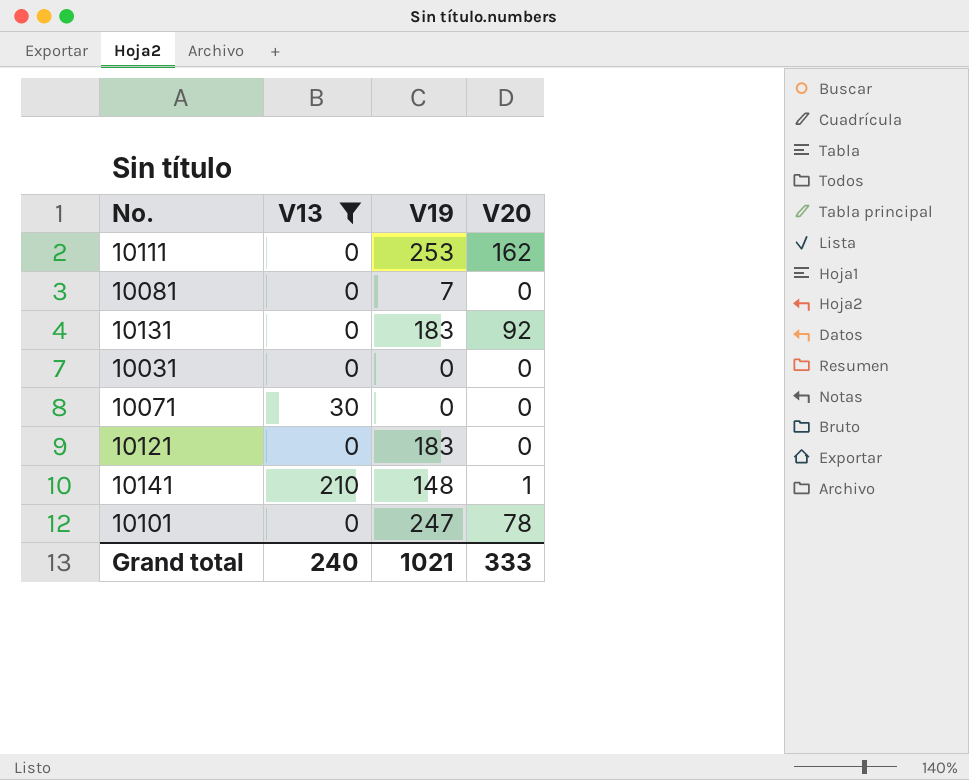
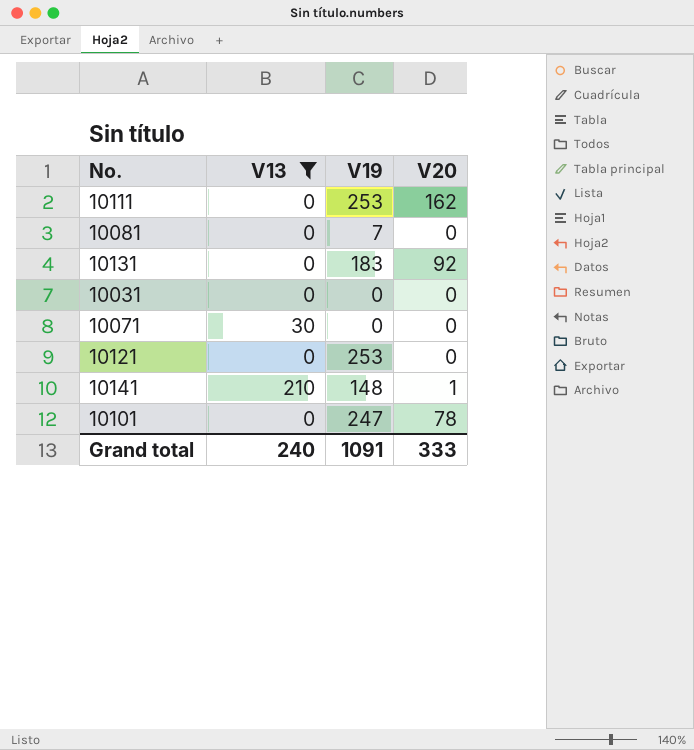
10121 | V19: 183 -> 253
Grand total | V19: 1021 -> 1091

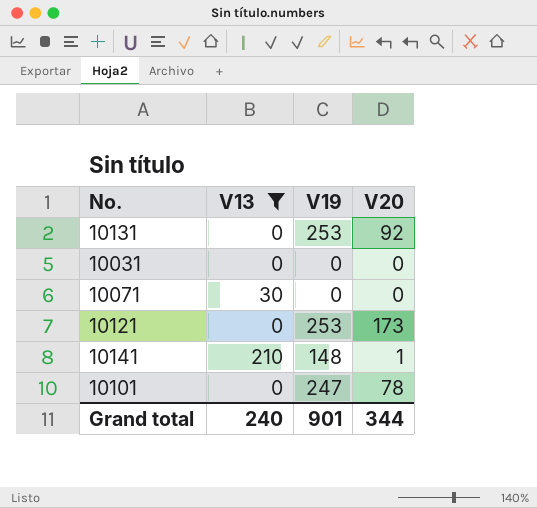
row 10111: 0 | 253 | 162 -> none
row 10081: 0 | 7 | 0 -> none
10131 | V19: 183 -> 253
10121 | V20: 0 -> 173
Grand total | V19: 1091 -> 901
Grand total | V20: 333 -> 344

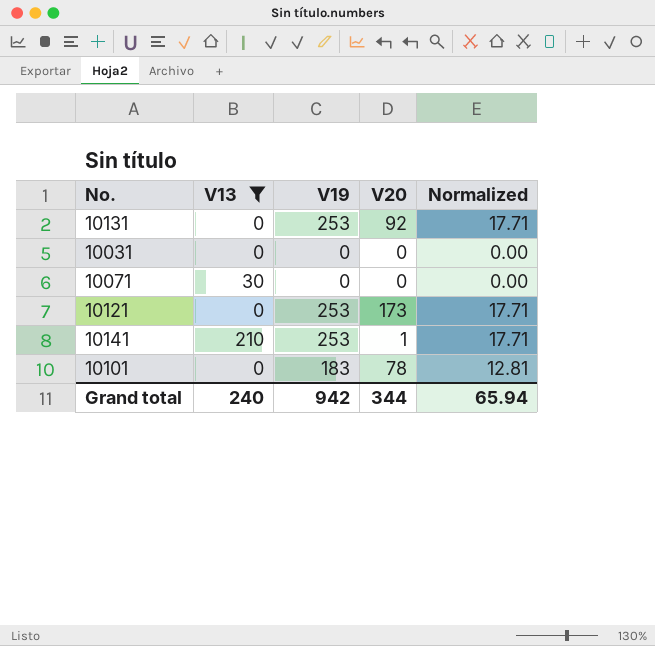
column Normalized | formula: none -> [V19] * 0.07
10141 | V19: 148 -> 253
10101 | V19: 247 -> 183
Grand total | V19: 901 -> 942

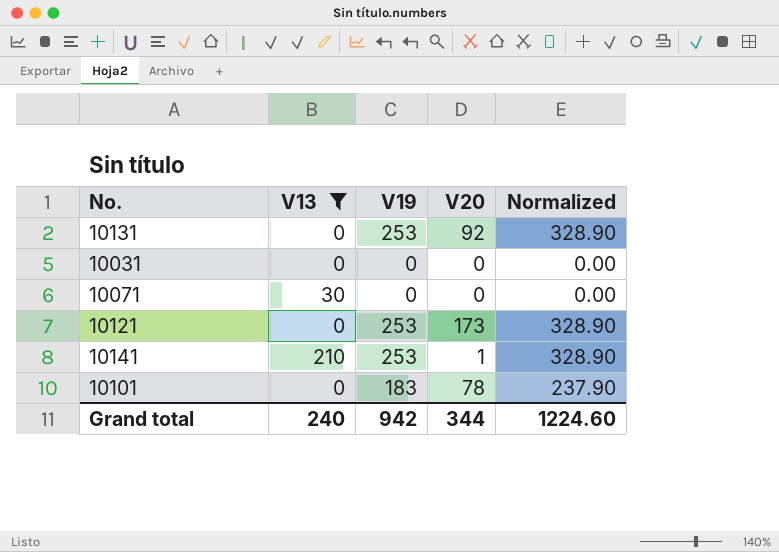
column Normalized | formula: [V19] * 0.07 -> [V19] * 1.3
Grand total | Normalized: 65.94 -> 1224.60

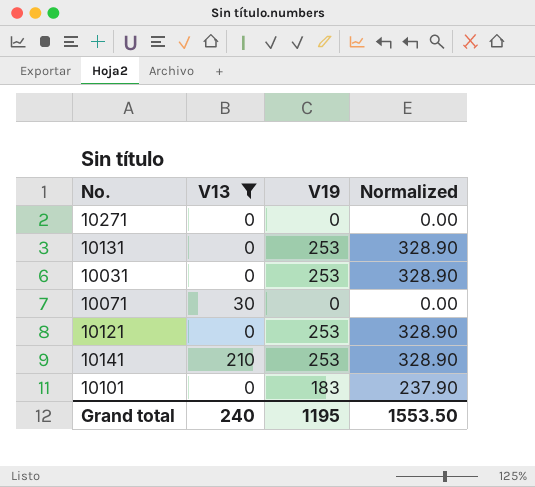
column V20 | position: 4 -> none
row 10271: none -> 0 | 0 | 0.00
10031 | V19: 0 -> 253
10031 | Normalized: 0.00 -> 328.90
Grand total | V19: 942 -> 1195
Grand total | Normalized: 1224.60 -> 1553.50

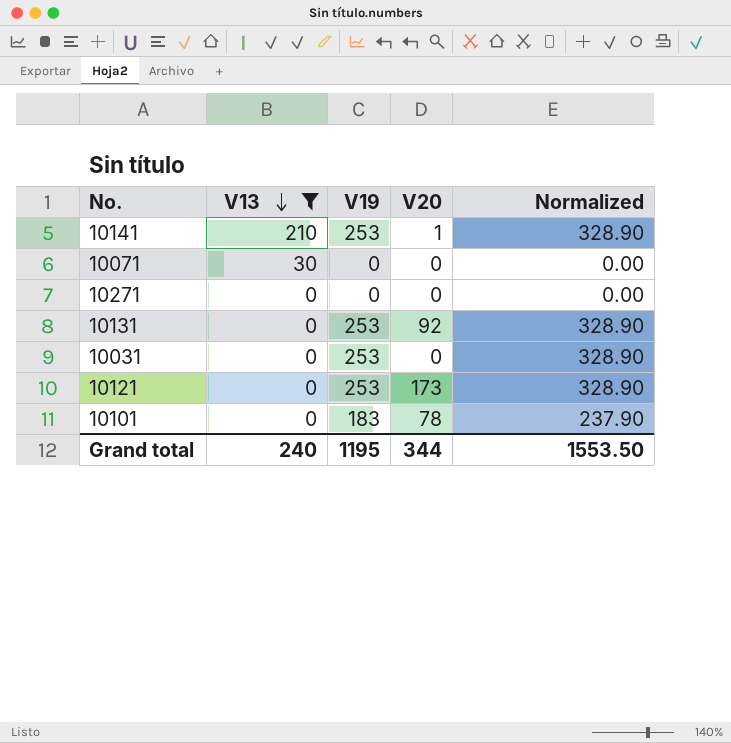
row order: none -> V13 descending
column V20 | position: none -> 4

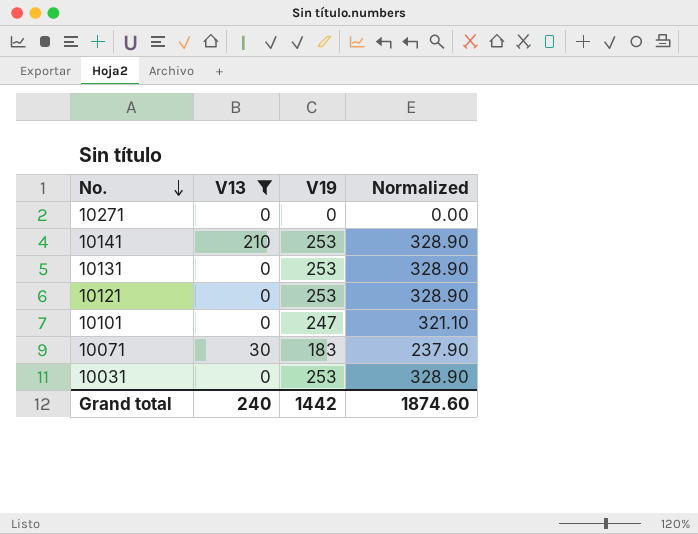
row order: V13 descending -> No. descending
column V20 | position: 4 -> none
10101 | V19: 183 -> 247
10101 | Normalized: 237.90 -> 321.10
10071 | V19: 0 -> 183
10071 | Normalized: 0.00 -> 237.90
Grand total | V19: 1195 -> 1442
Grand total | Normalized: 1553.50 -> 1874.60

